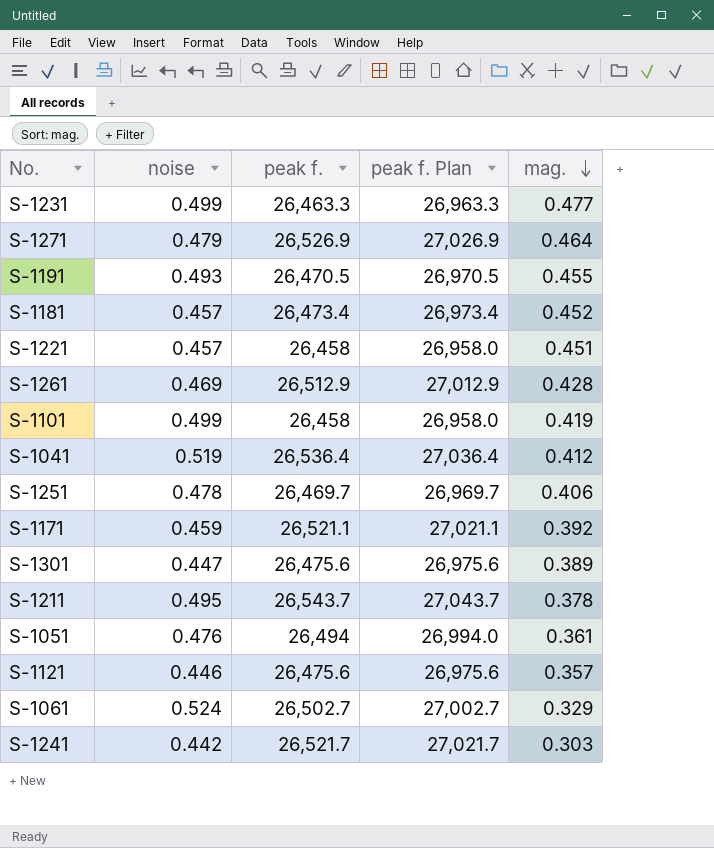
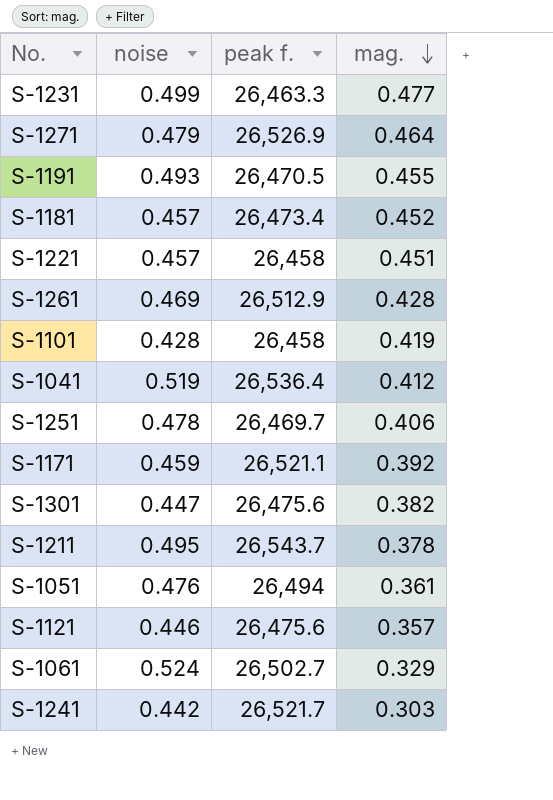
column peak f. Plan | formula: [peak f.] + 500 -> none
S-1101 | noise: 0.499 -> 0.428
S-1301 | mag.: 0.389 -> 0.382

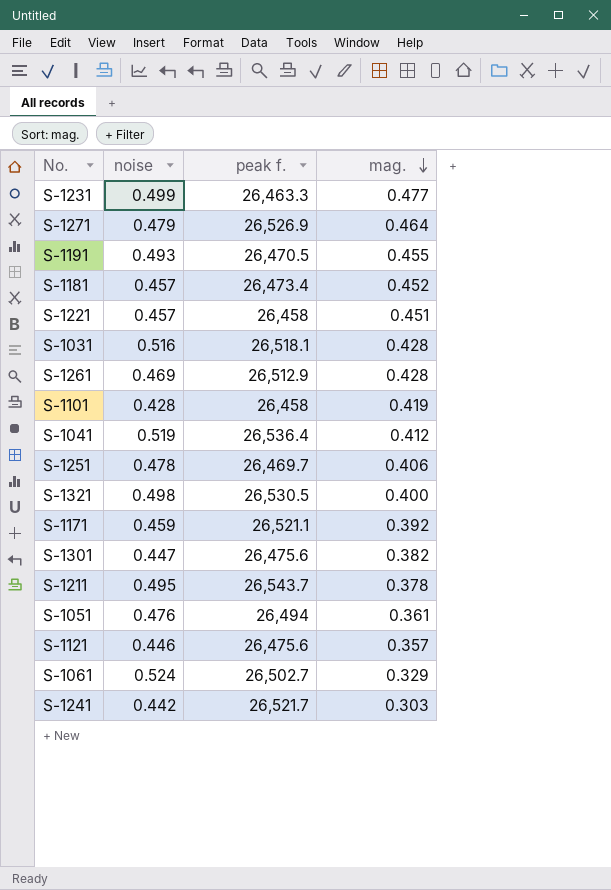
row S-1031: none -> 0.516 | 26,518.1 | 0.428
row S-1321: none -> 0.498 | 26,530.5 | 0.400

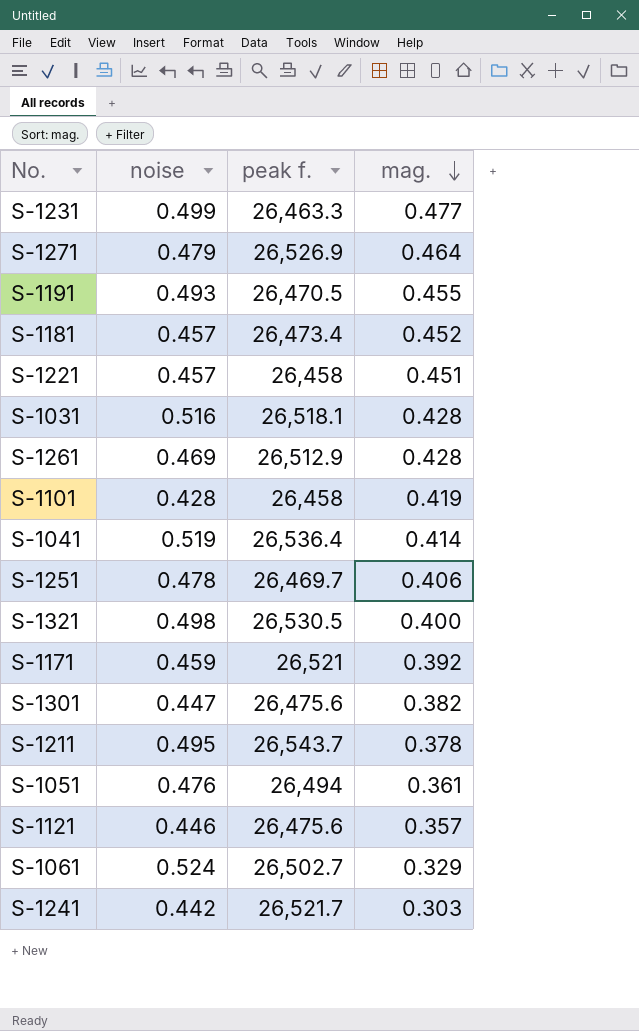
S-1041 | mag.: 0.412 -> 0.414
S-1171 | peak f.: 26,521.1 -> 26,521

